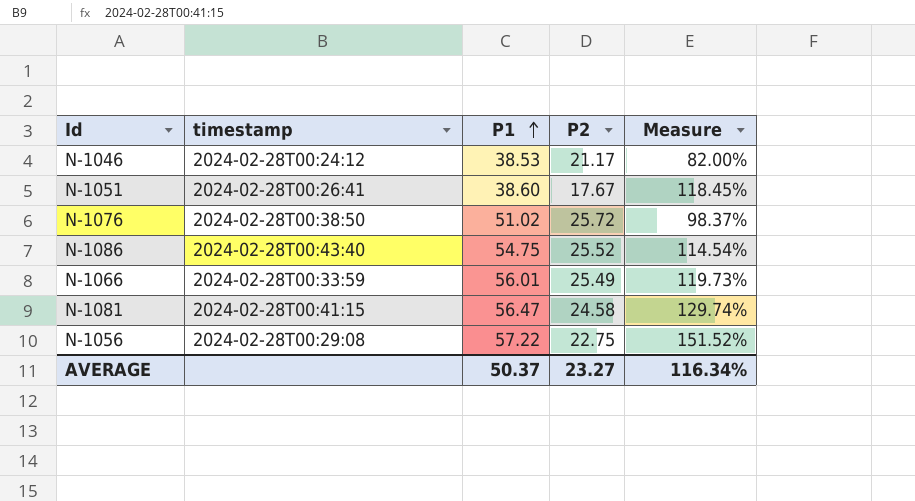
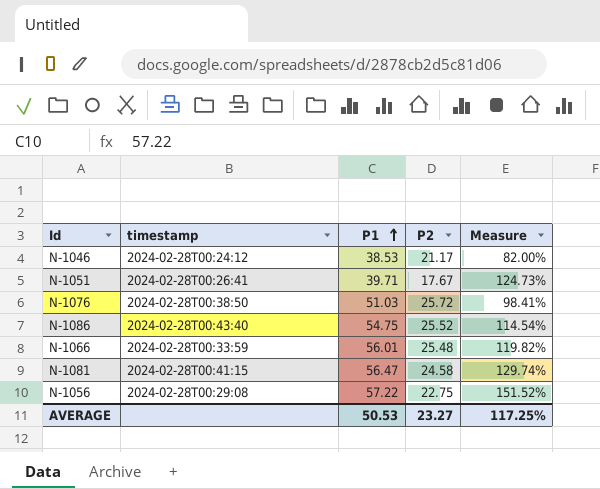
N-1051 | P1: 38.60 -> 39.71
N-1051 | Measure: 118.45% -> 124.73%
N-1076 | P1: 51.02 -> 51.03
N-1076 | Measure: 98.37% -> 98.41%
N-1066 | P2: 25.49 -> 25.48
N-1066 | Measure: 119.73% -> 119.82%
AVERAGE | P1: 50.37 -> 50.53
AVERAGE | Measure: 116.34% -> 117.25%

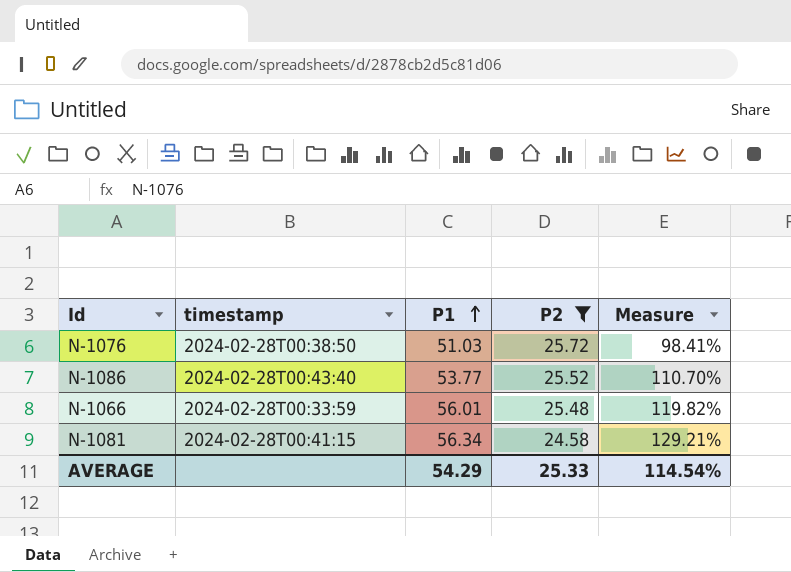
filter: none -> P2 >= 24.58
N-1086 | P1: 54.75 -> 53.77
N-1086 | Measure: 114.54% -> 110.70%
N-1081 | P1: 56.47 -> 56.34
N-1081 | Measure: 129.74% -> 129.21%
AVERAGE | P1: 50.53 -> 54.29
AVERAGE | P2: 23.27 -> 25.33
AVERAGE | Measure: 117.25% -> 114.54%

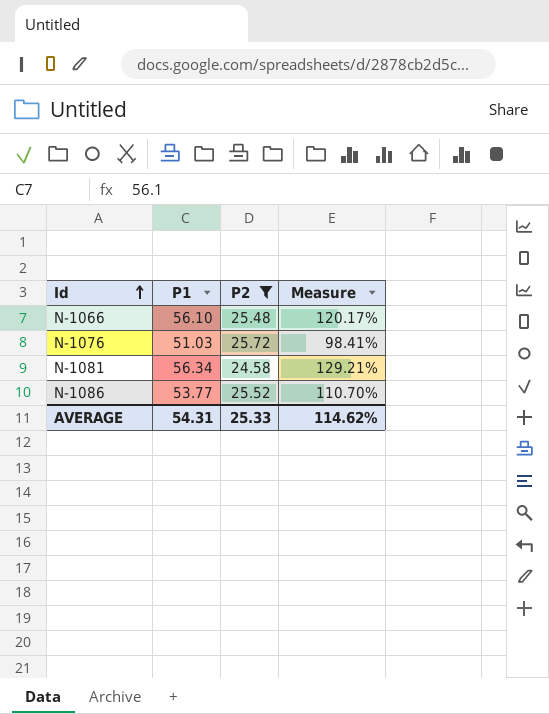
row order: P1 ascending -> Id ascending
column timestamp | position: 2 -> none
N-1066 | P1: 56.01 -> 56.10
N-1066 | Measure: 119.82% -> 120.17%
AVERAGE | P1: 54.29 -> 54.31
AVERAGE | Measure: 114.54% -> 114.62%

